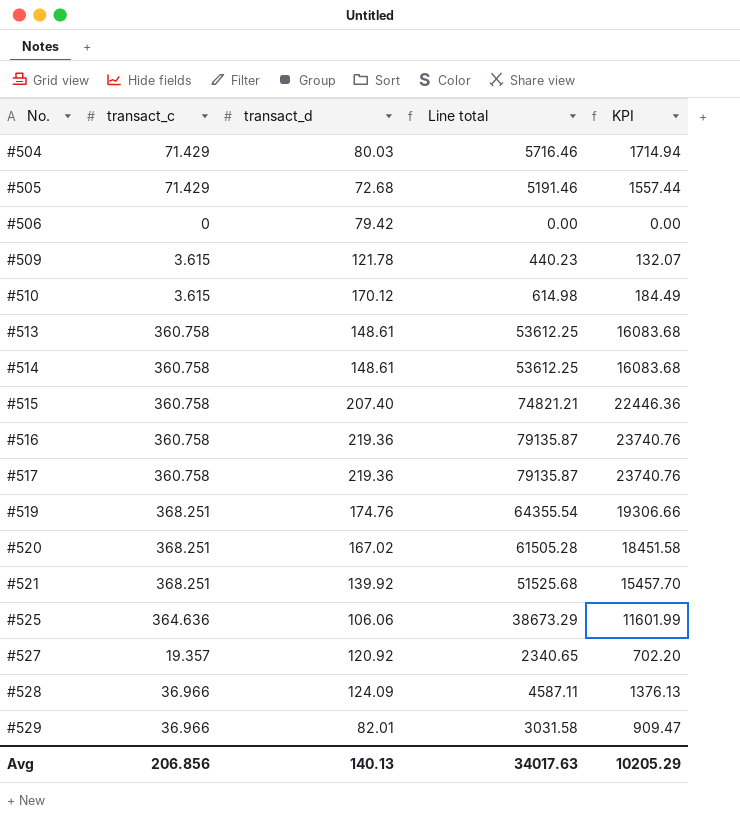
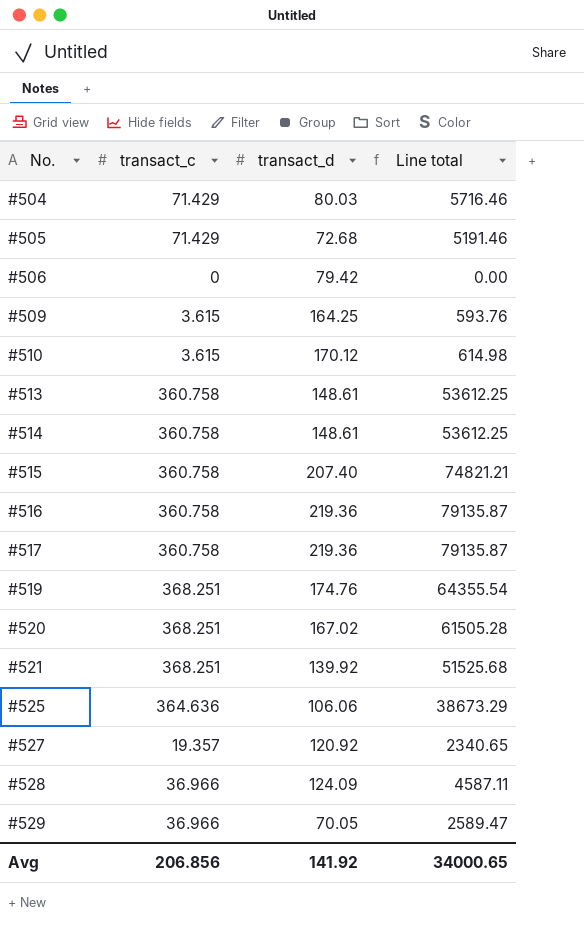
column KPI | formula: [Line total] * 0.3 -> none
#509 | transact_d: 121.78 -> 164.25
#509 | Line total: 440.23 -> 593.76
#529 | transact_d: 82.01 -> 70.05
#529 | Line total: 3031.58 -> 2589.47
Avg | transact_d: 140.13 -> 141.92
Avg | Line total: 34017.63 -> 34000.65

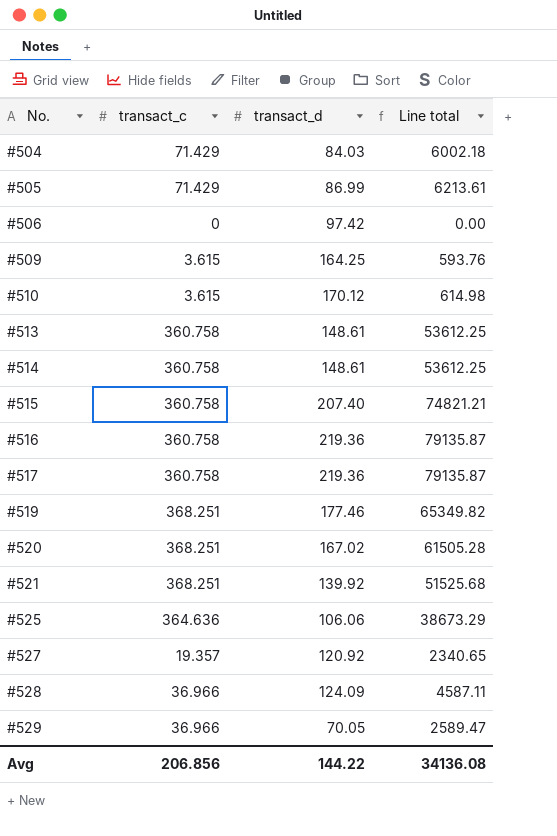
#504 | transact_d: 80.03 -> 84.03
#504 | Line total: 5716.46 -> 6002.18
#505 | transact_d: 72.68 -> 86.99
#505 | Line total: 5191.46 -> 6213.61
#506 | transact_d: 79.42 -> 97.42
#519 | transact_d: 174.76 -> 177.46
#519 | Line total: 64355.54 -> 65349.82
Avg | transact_d: 141.92 -> 144.22
Avg | Line total: 34000.65 -> 34136.08

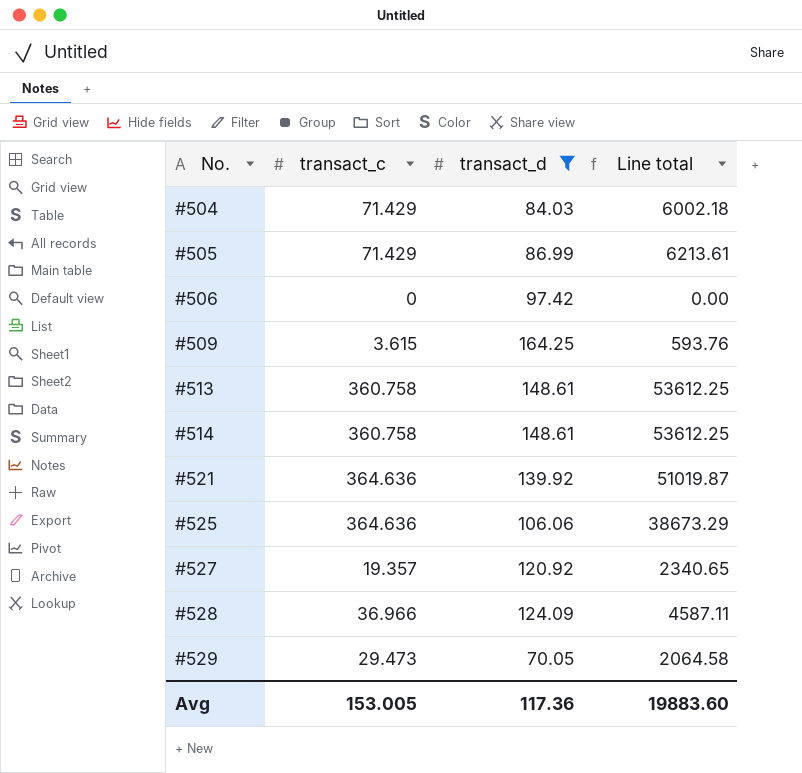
filter: none -> transact_d <= 164.25
#521 | transact_c: 368.251 -> 364.636
#521 | Line total: 51525.68 -> 51019.87
#529 | transact_c: 36.966 -> 29.473
#529 | Line total: 2589.47 -> 2064.58
Avg | transact_c: 206.856 -> 153.005
Avg | transact_d: 144.22 -> 117.36
Avg | Line total: 34136.08 -> 19883.60

